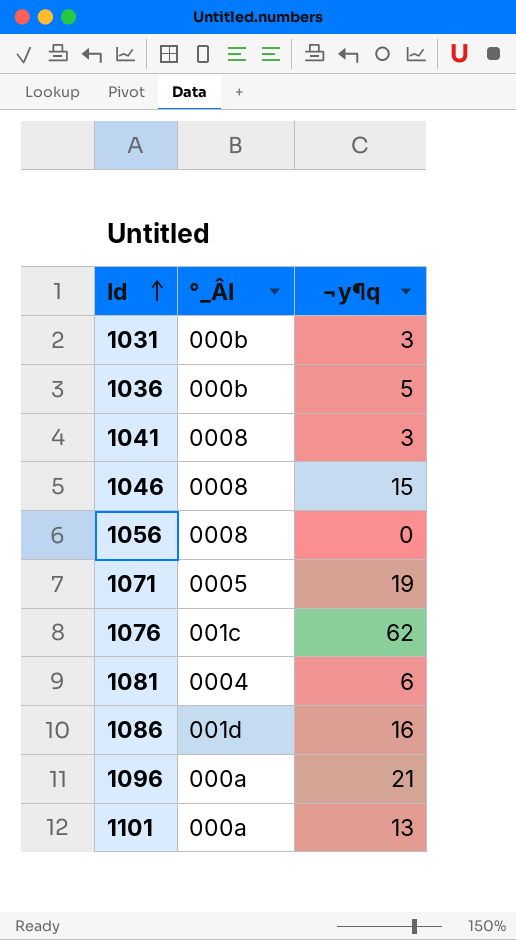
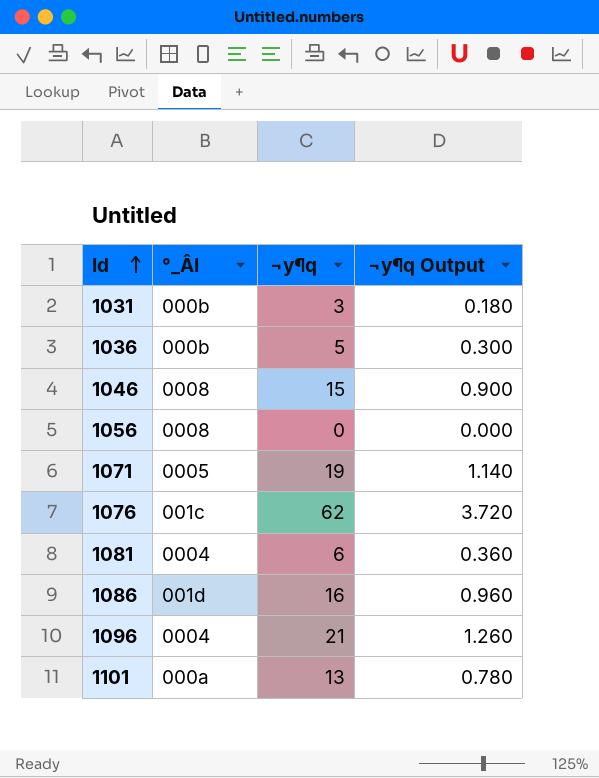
column ¬y¶q Output | formula: none -> [¬y¶q] * 0.06
row 1041: 0008 | 3 -> none
1096 | °_ÂI: 000a -> 0004

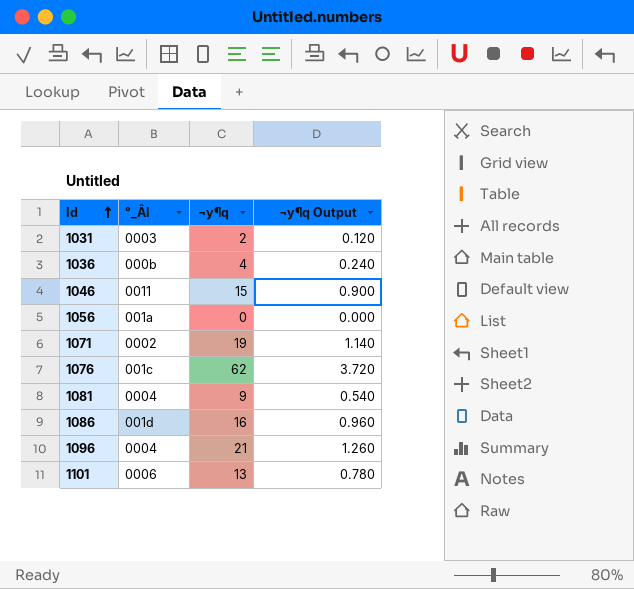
1031 | °_ÂI: 000b -> 0003
1031 | ¬y¶q: 3 -> 2
1031 | ¬y¶q Output: 0.180 -> 0.120
1036 | ¬y¶q: 5 -> 4
1036 | ¬y¶q Output: 0.300 -> 0.240
1046 | °_ÂI: 0008 -> 0011
1056 | °_ÂI: 0008 -> 001a
1071 | °_ÂI: 0005 -> 0002
1081 | ¬y¶q: 6 -> 9
1081 | ¬y¶q Output: 0.360 -> 0.540
1101 | °_ÂI: 000a -> 0006

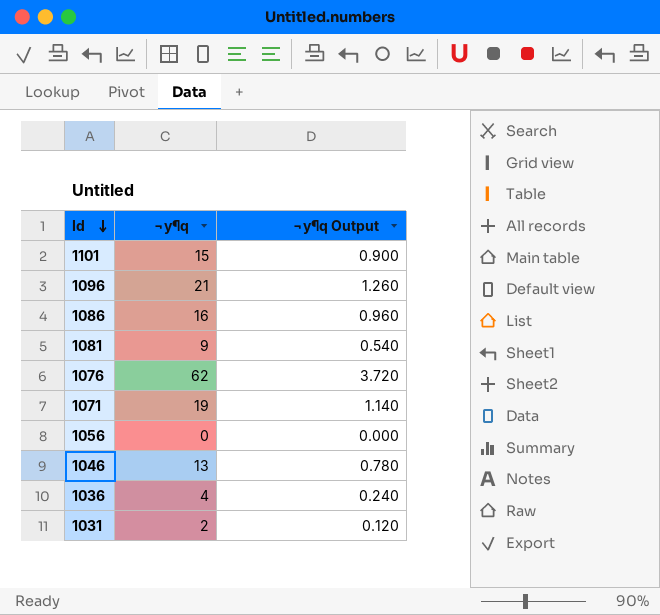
row order: Id ascending -> Id descending
column °_ÂI | position: 2 -> none
1101 | ¬y¶q: 13 -> 15
1101 | ¬y¶q Output: 0.780 -> 0.900
1046 | ¬y¶q: 15 -> 13
1046 | ¬y¶q Output: 0.900 -> 0.780

